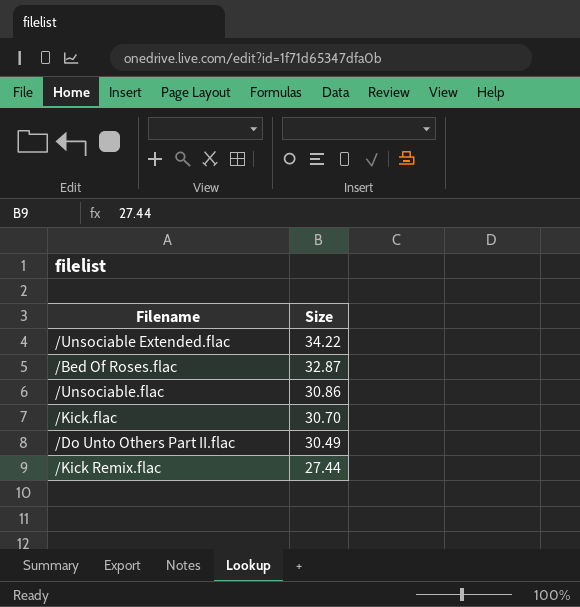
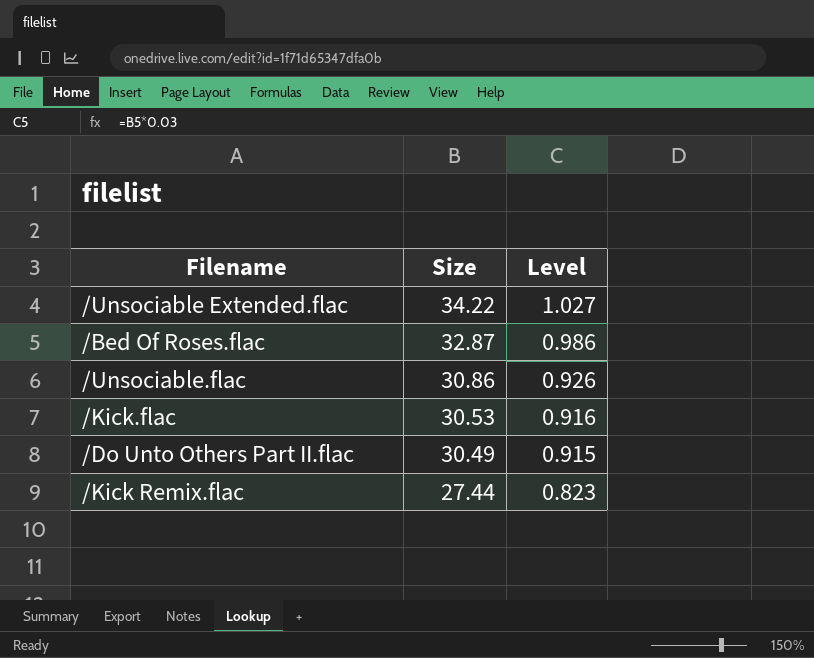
column Level | formula: none -> [Size] * 0.03
/Kick.flac | Size: 30.70 -> 30.53

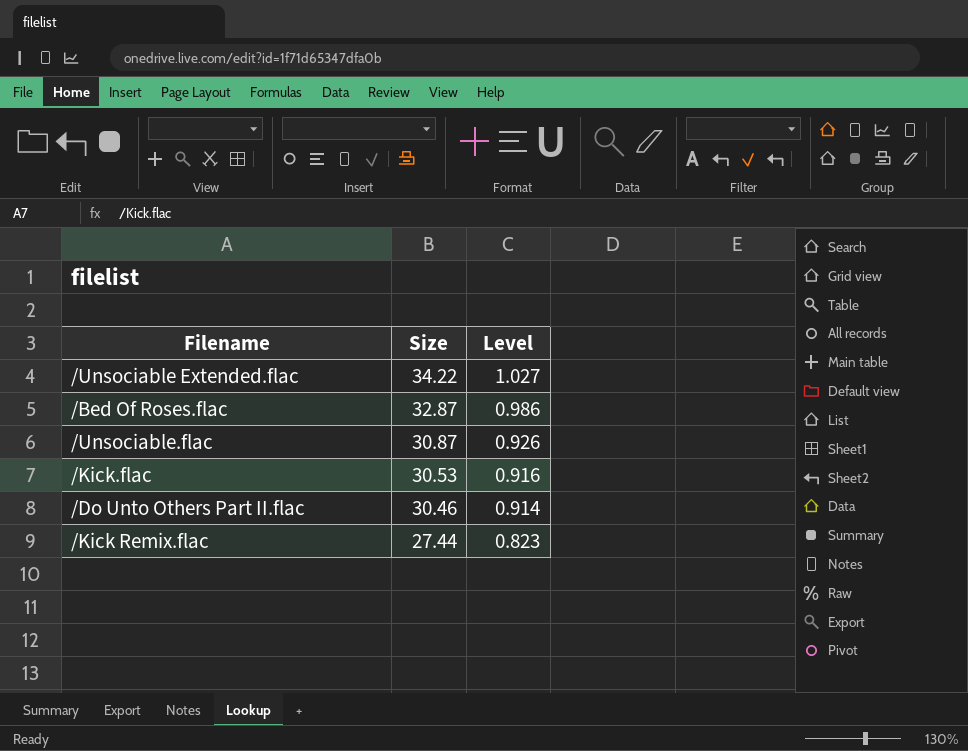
/Unsociable.flac | Size: 30.86 -> 30.87
/Do Unto Others Part II.flac | Size: 30.49 -> 30.46
/Do Unto Others Part II.flac | Level: 0.915 -> 0.914

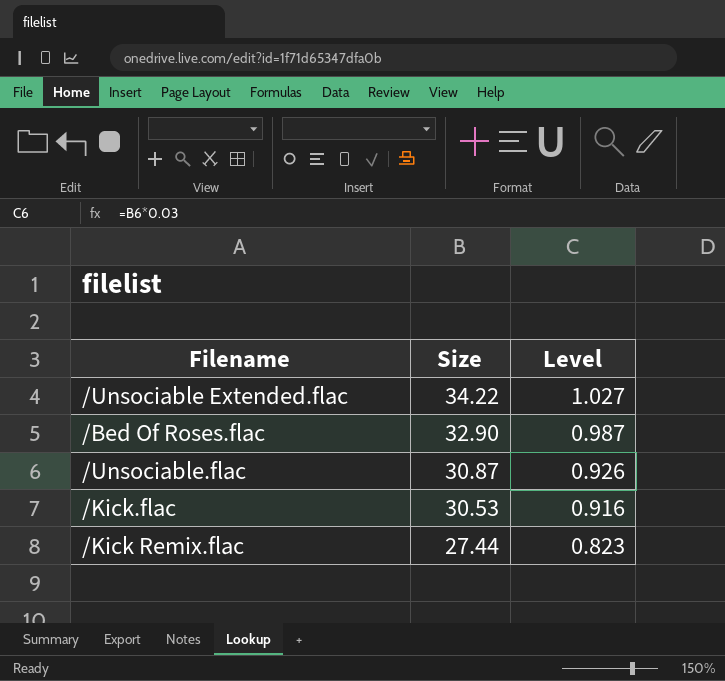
row /Do Unto Others Part II.flac: 30.46 | 0.914 -> none
/Bed Of Roses.flac | Size: 32.87 -> 32.90
/Bed Of Roses.flac | Level: 0.986 -> 0.987

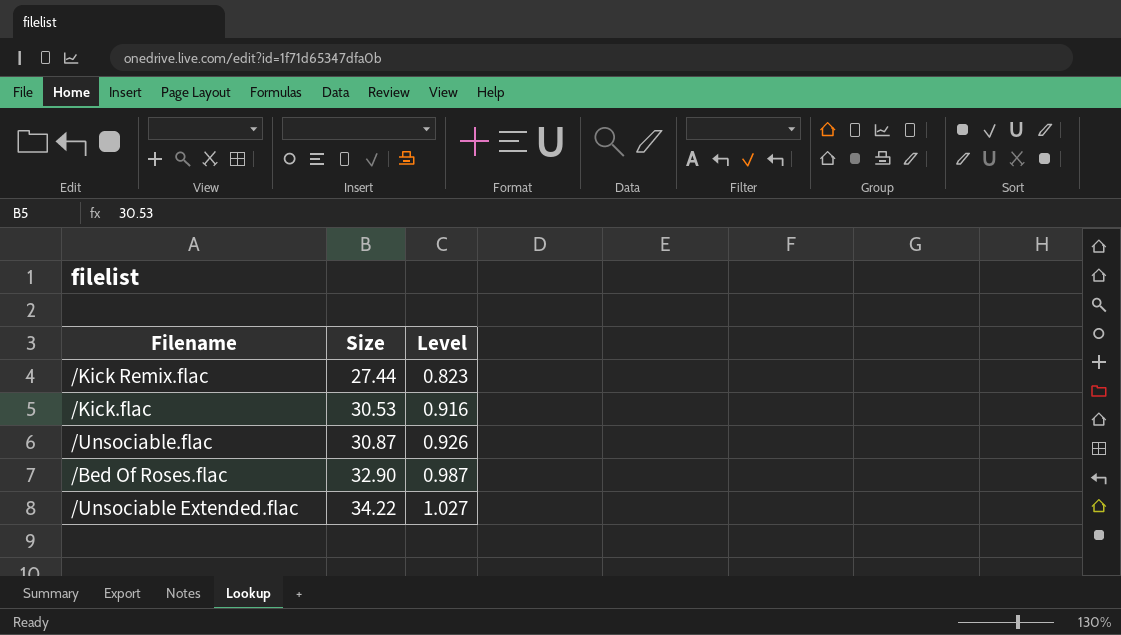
row order: Size descending -> Size ascending

